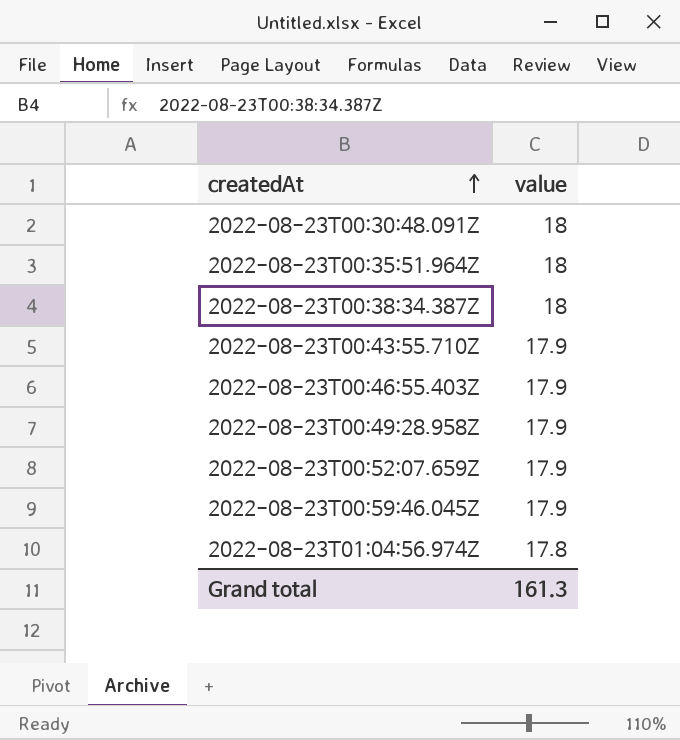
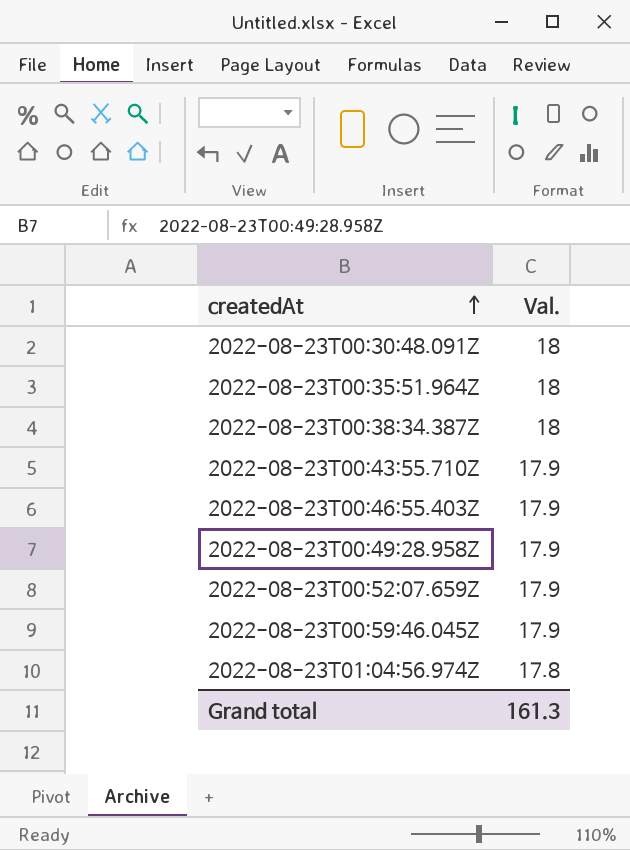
column name: value -> Val.

